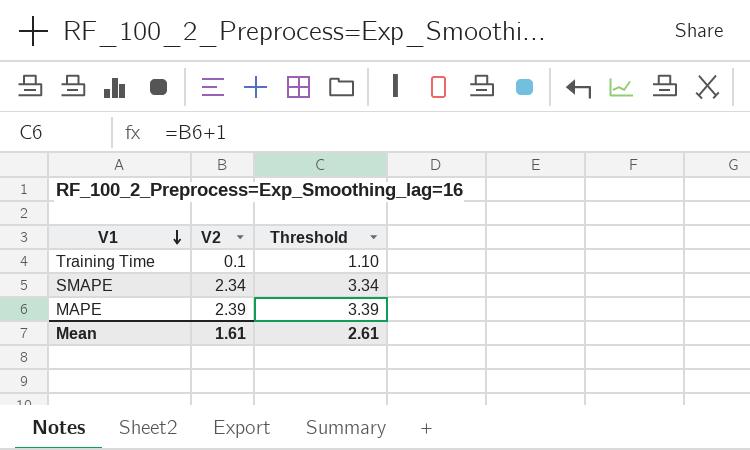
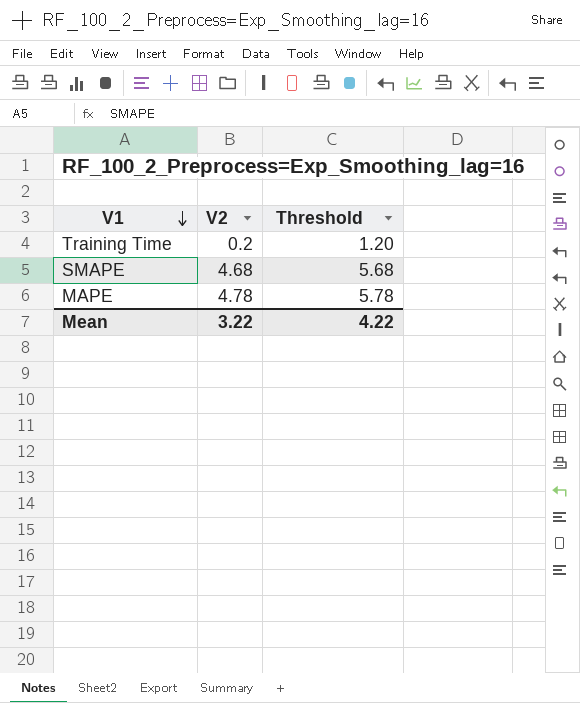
Training Time | V2: 0.1 -> 0.2
Training Time | Threshold: 1.10 -> 1.20
SMAPE | V2: 2.34 -> 4.68
SMAPE | Threshold: 3.34 -> 5.68
MAPE | V2: 2.39 -> 4.78
MAPE | Threshold: 3.39 -> 5.78
Mean | V2: 1.61 -> 3.22
Mean | Threshold: 2.61 -> 4.22

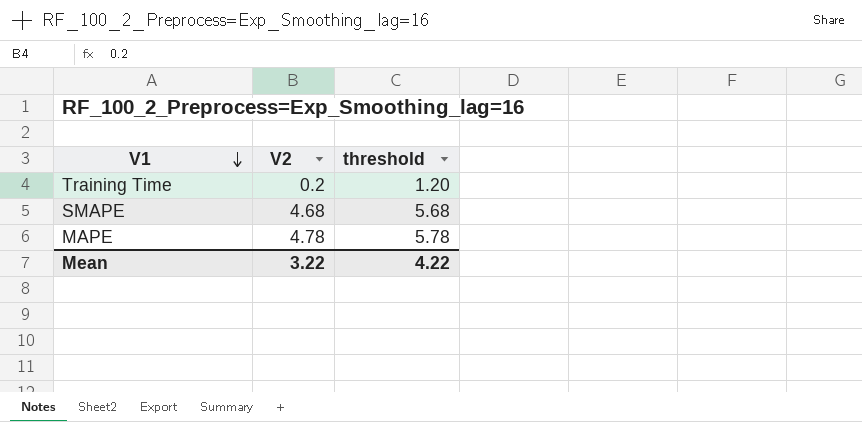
column name: Threshold -> threshold

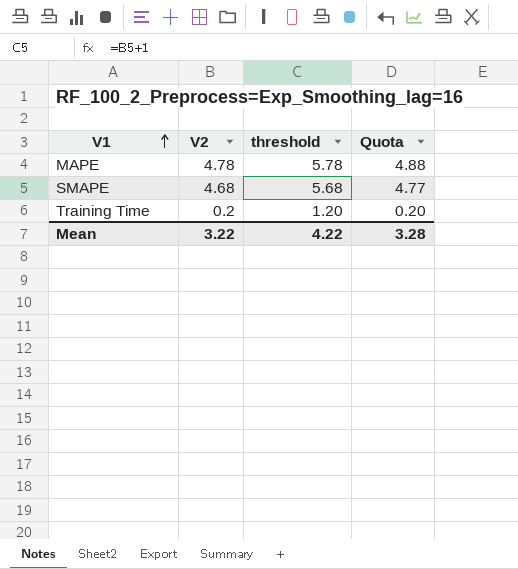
row order: V1 descending -> V1 ascending
column Quota | formula: none -> [V2] * 1.02

